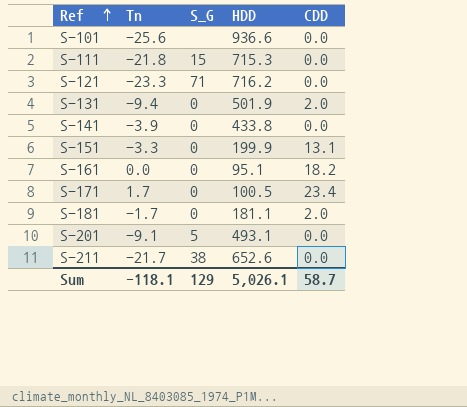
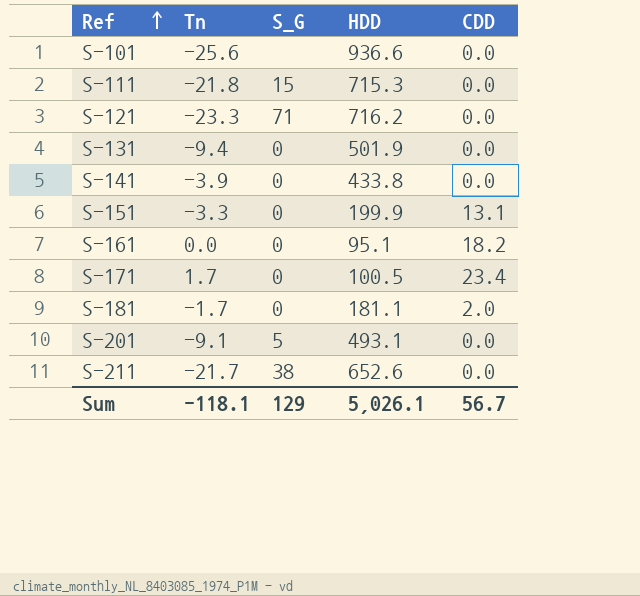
S-131 | CDD: 2.0 -> 0.0
Sum | CDD: 58.7 -> 56.7

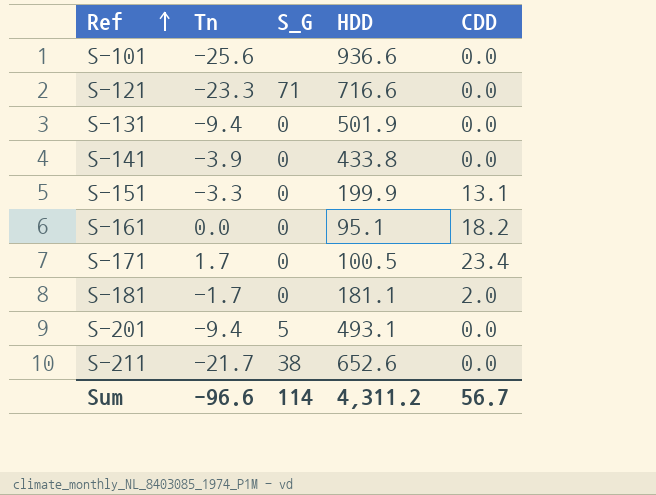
row S-111: -21.8 | 15 | 715.3 | 0.0 -> none
S-121 | HDD: 716.2 -> 716.6
S-201 | Tn: -9.1 -> -9.4
Sum | Tn: -118.1 -> -96.6
Sum | S_G: 129 -> 114
Sum | HDD: 5,026.1 -> 4,311.2

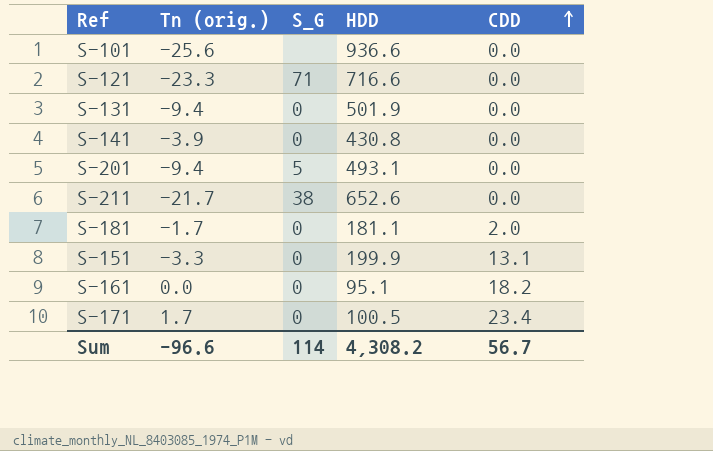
row order: Ref ascending -> CDD ascending
column name: Tn -> Tn (orig.)
S-141 | HDD: 433.8 -> 430.8
Sum | HDD: 4,311.2 -> 4,308.2

